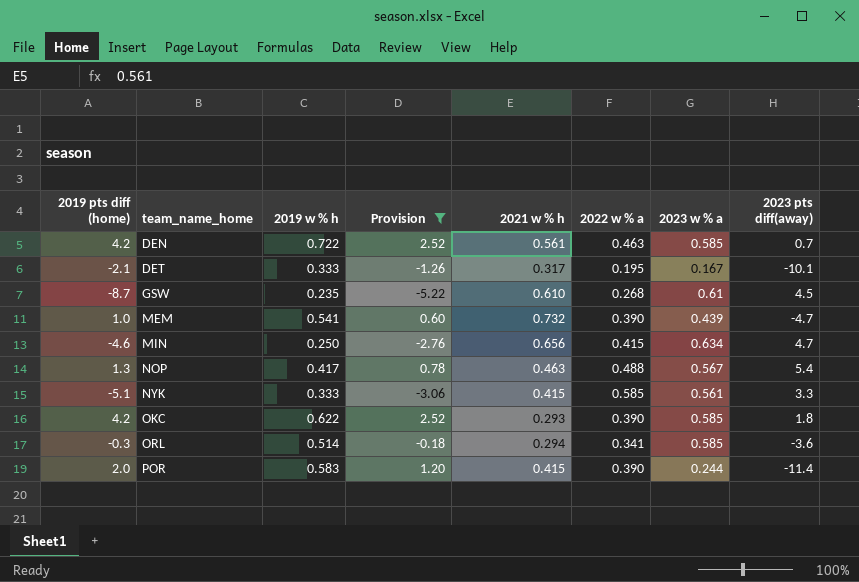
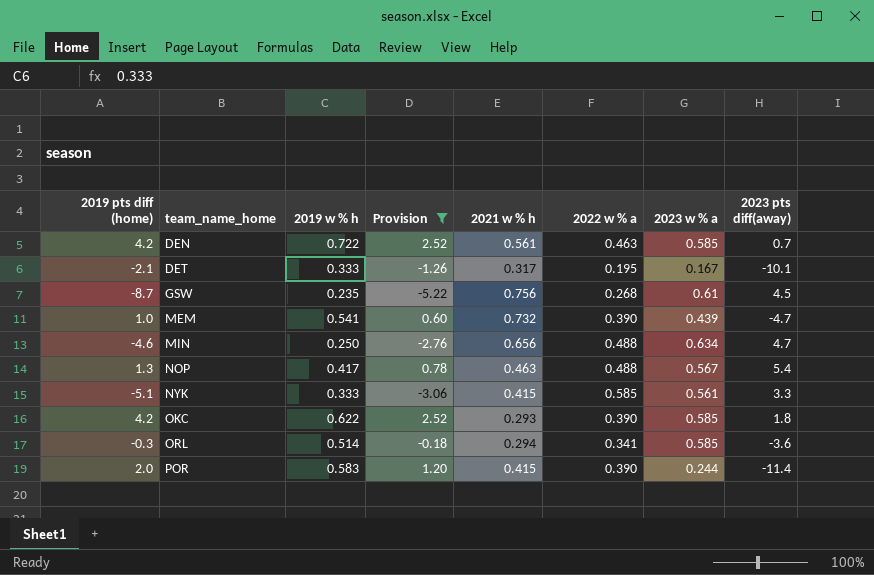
GSW | 2021 w % h: 0.610 -> 0.756
MIN | 2022 w % a: 0.415 -> 0.488

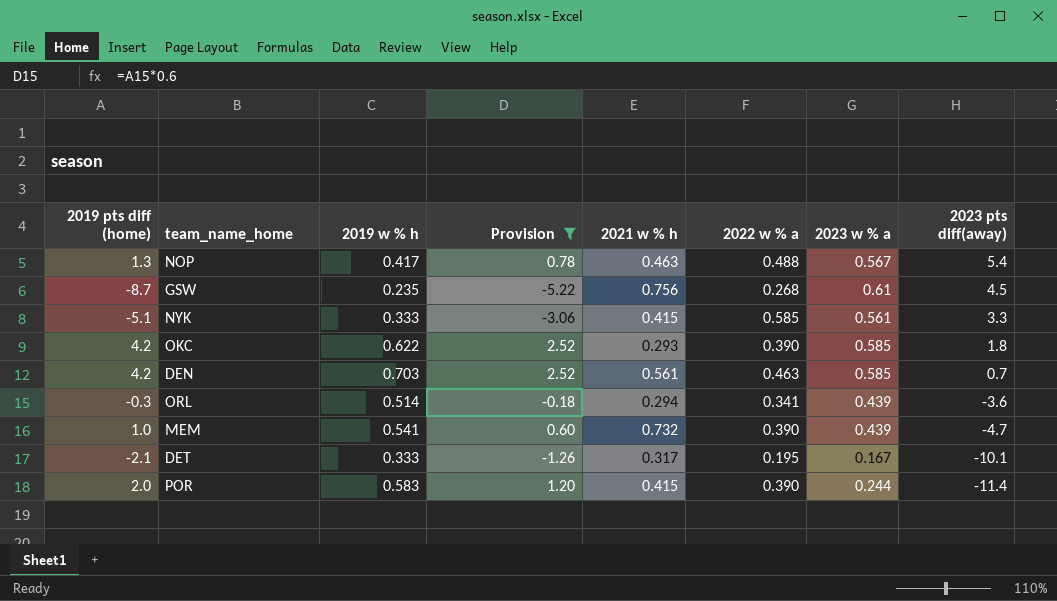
row order: team_name_home ascending -> 2023 pts diff(away) descending
row MIN: -4.6 | 0.250 | -2.76 | 0.656 | 0.488 | 0.634 | 4.7 -> none
DEN | 2019 w % h: 0.722 -> 0.703
ORL | 2023 w % a: 0.585 -> 0.439

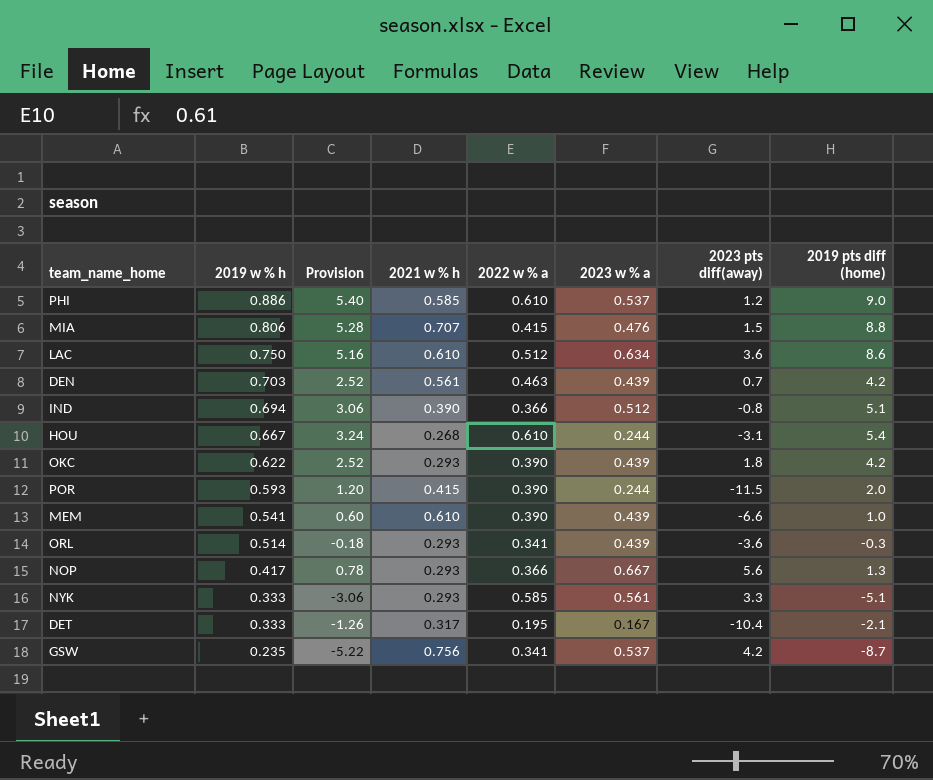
filter: Provision <= 2.52 -> none
row order: 2023 pts diff(away) descending -> 2019 w % h descending
column 2019 pts diff (home) | position: 1 -> 8
DEN | 2023 w % a: 0.585 -> 0.439
OKC | 2023 w % a: 0.585 -> 0.439
POR | 2019 w % h: 0.583 -> 0.593
POR | 2023 pts diff(away): -11.4 -> -11.5
MEM | 2021 w % h: 0.732 -> 0.610
MEM | 2023 pts diff(away): -4.7 -> -6.6
ORL | 2021 w % h: 0.294 -> 0.293
NOP | 2021 w % h: 0.463 -> 0.293
NOP | 2022 w % a: 0.488 -> 0.366
NOP | 2023 w % a: 0.567 -> 0.667
NOP | 2023 pts diff(away): 5.4 -> 5.6
NYK | 2021 w % h: 0.415 -> 0.293
DET | 2023 pts diff(away): -10.1 -> -10.4
GSW | 2022 w % a: 0.268 -> 0.341
GSW | 2023 w % a: 0.61 -> 0.537
GSW | 2023 pts diff(away): 4.5 -> 4.2

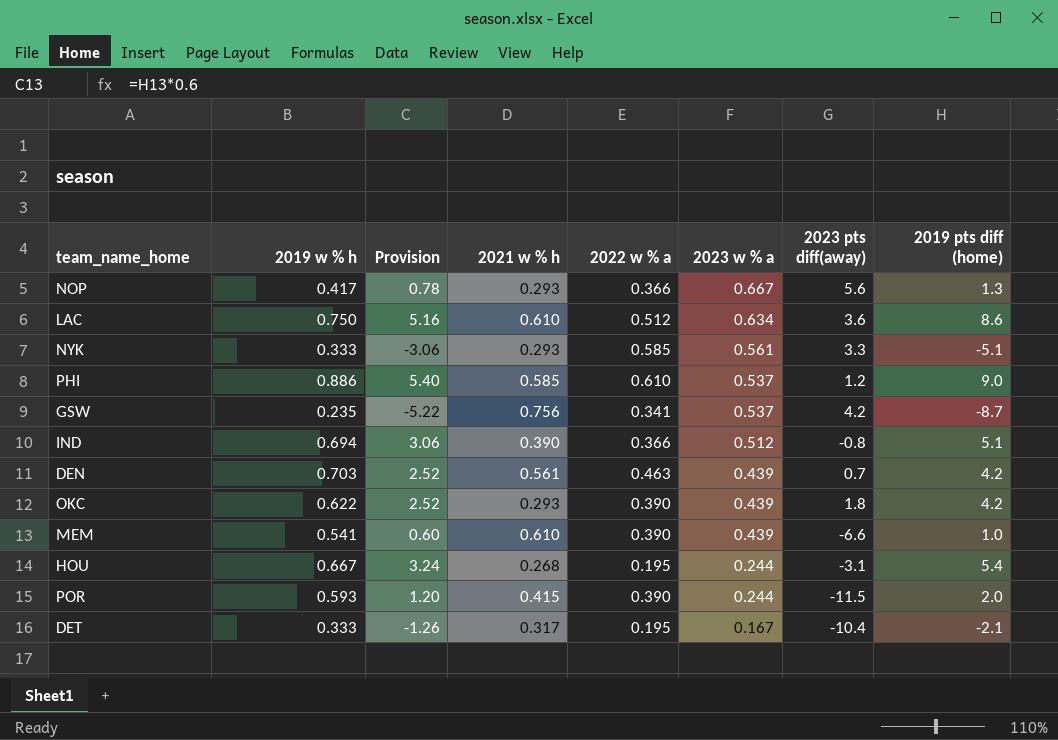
row order: 2019 w % h descending -> 2023 w % a descending
row MIA: 0.806 | 5.28 | 0.707 | 0.415 | 0.476 | 1.5 | 8.8 -> none
row ORL: 0.514 | -0.18 | 0.293 | 0.341 | 0.439 | -3.6 | -0.3 -> none
HOU | 2022 w % a: 0.610 -> 0.195

